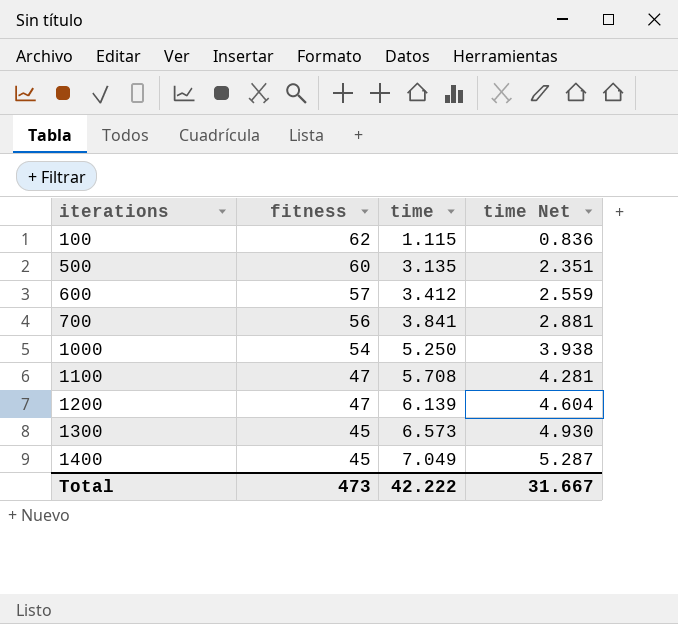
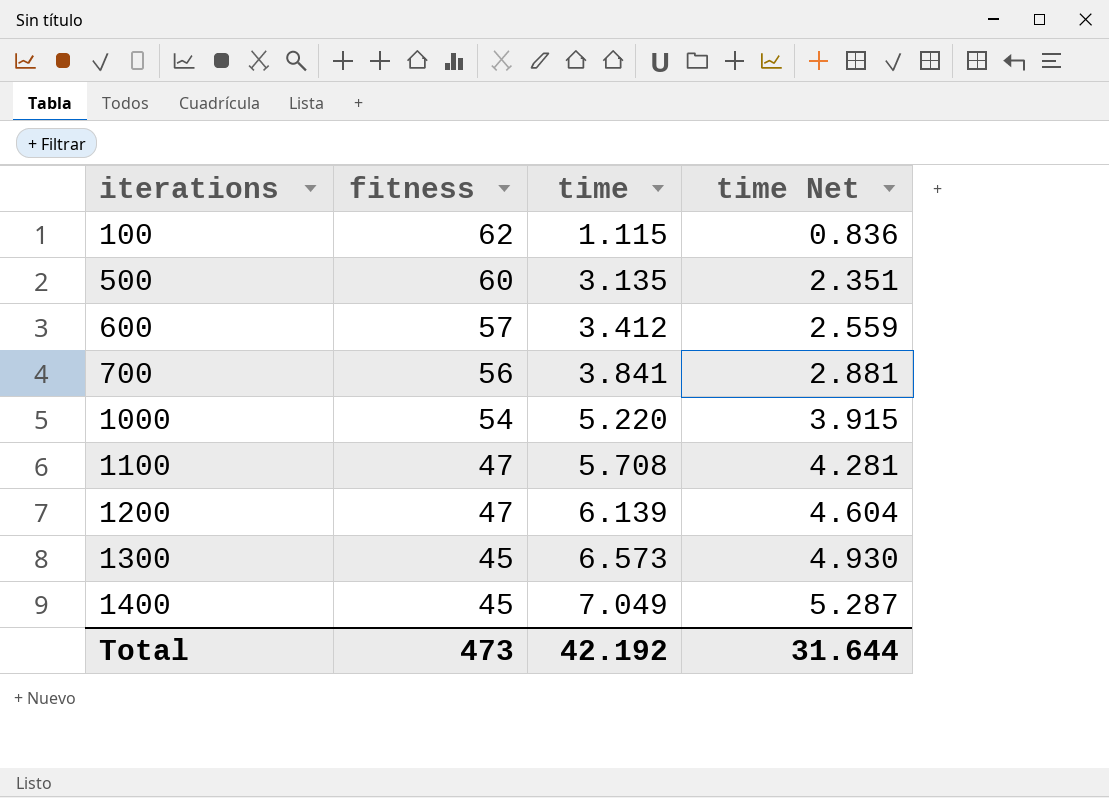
1000 | time: 5.250 -> 5.220
1000 | time Net: 3.938 -> 3.915
Total | time: 42.222 -> 42.192
Total | time Net: 31.667 -> 31.644

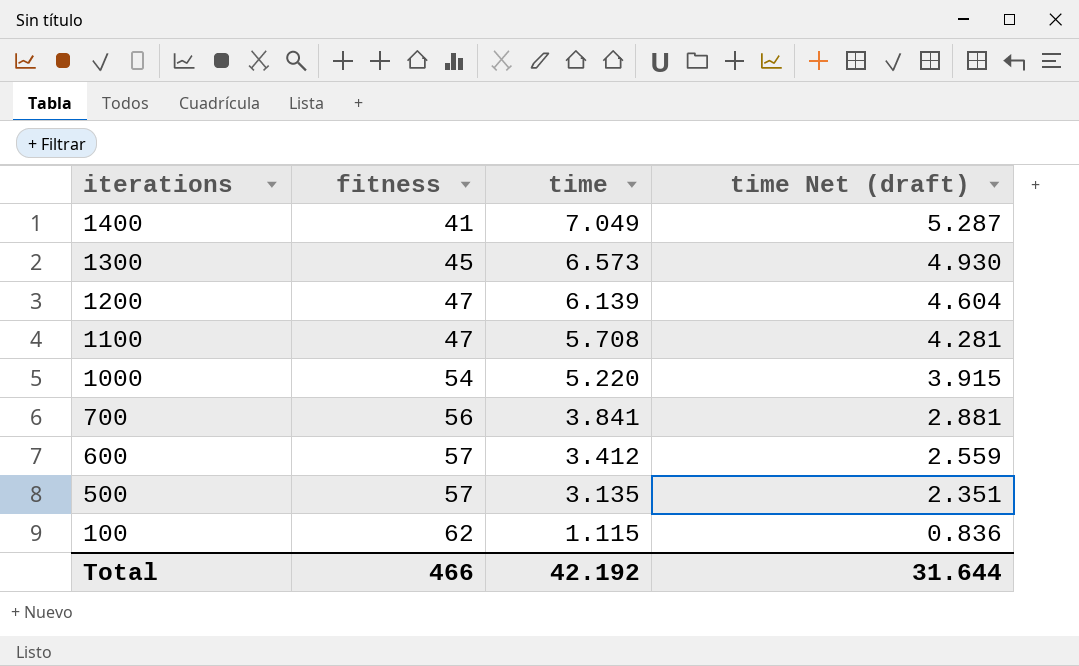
row order: iterations ascending -> iterations descending
column name: time Net -> time Net (draft)
1400 | fitness: 45 -> 41
500 | fitness: 60 -> 57
Total | fitness: 473 -> 466

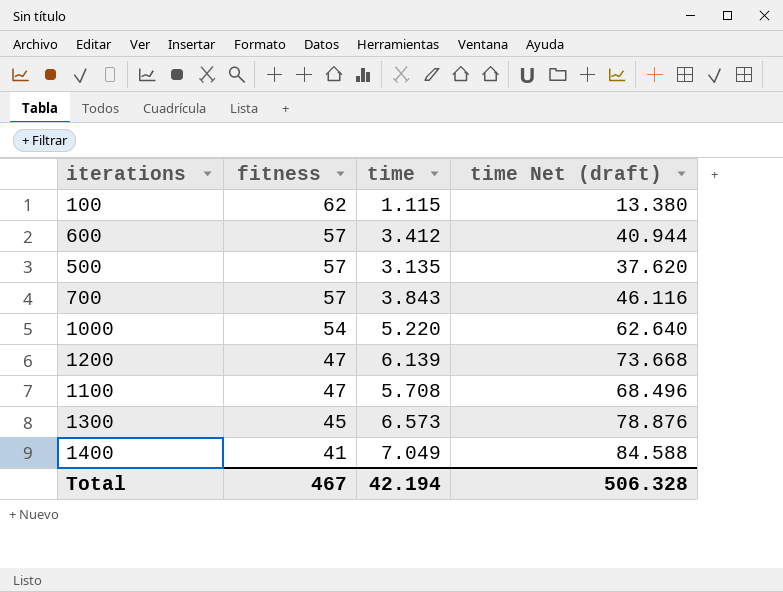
row order: iterations descending -> fitness descending
column time Net (draft) | formula: [time] * 0.75 -> [time] * 12
700 | fitness: 56 -> 57
700 | time: 3.841 -> 3.843
Total | fitness: 466 -> 467
Total | time: 42.192 -> 42.194
Total | time Net (draft): 31.644 -> 506.328

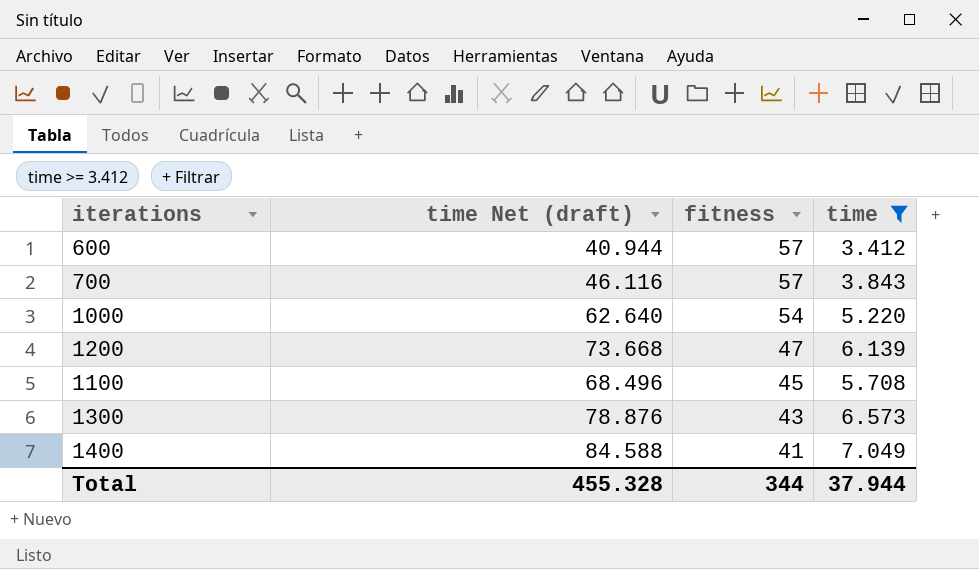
filter: none -> time >= 3.412
column time Net (draft) | position: 4 -> 2
1100 | fitness: 47 -> 45
1300 | fitness: 45 -> 43
Total | time Net (draft): 506.328 -> 455.328
Total | fitness: 467 -> 344
Total | time: 42.194 -> 37.944

